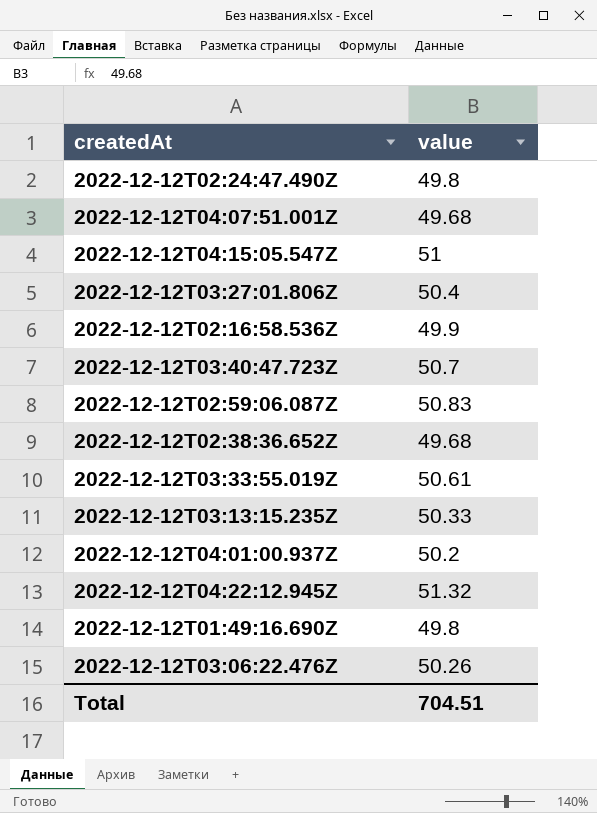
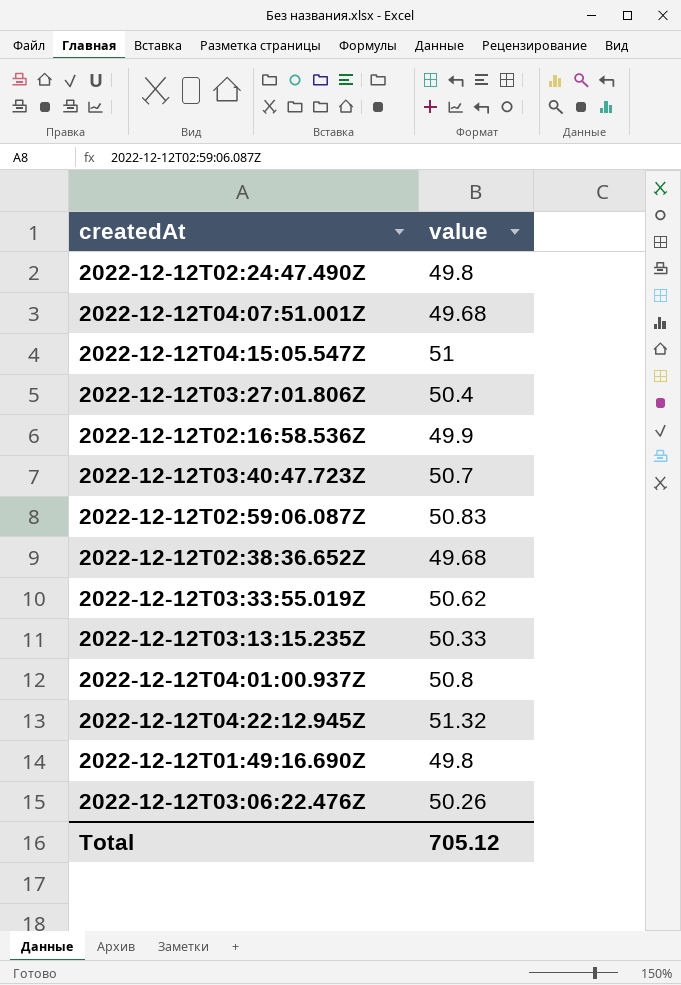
2022-12-12T03:33:55.019Z | value: 50.61 -> 50.62
2022-12-12T04:01:00.937Z | value: 50.2 -> 50.8
Total | value: 704.51 -> 705.12

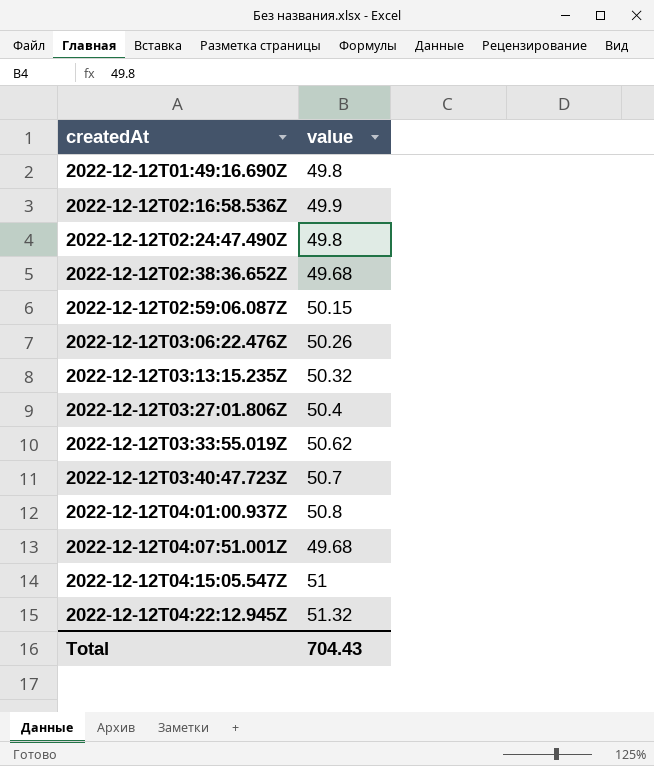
row order: none -> createdAt ascending
2022-12-12T02:59:06.087Z | value: 50.83 -> 50.15
2022-12-12T03:13:15.235Z | value: 50.33 -> 50.32
Total | value: 705.12 -> 704.43

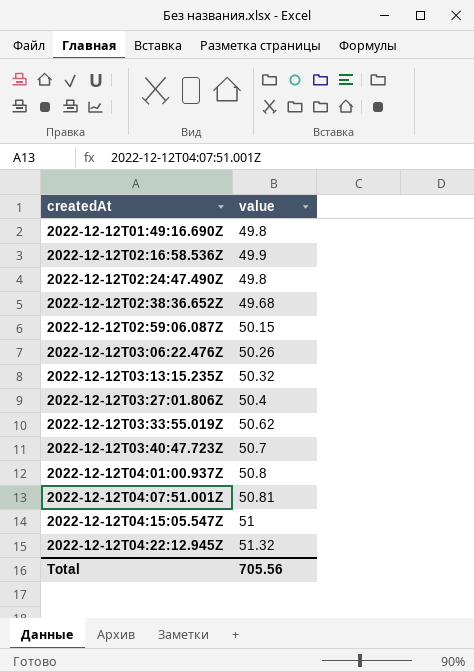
2022-12-12T04:07:51.001Z | value: 49.68 -> 50.81
Total | value: 704.43 -> 705.56

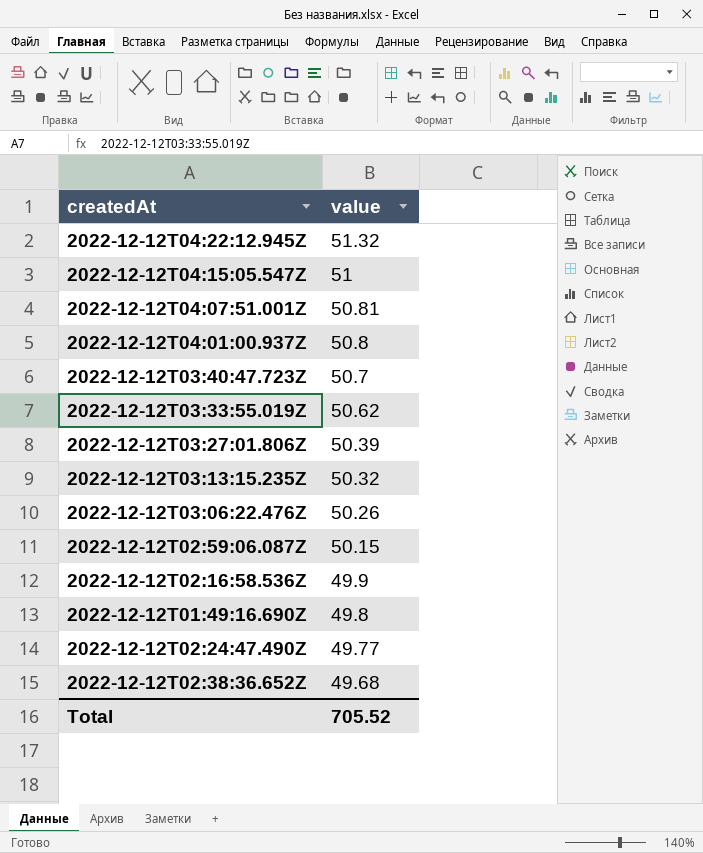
row order: createdAt ascending -> value descending
2022-12-12T03:27:01.806Z | value: 50.4 -> 50.39
2022-12-12T02:24:47.490Z | value: 49.8 -> 49.77
Total | value: 705.56 -> 705.52

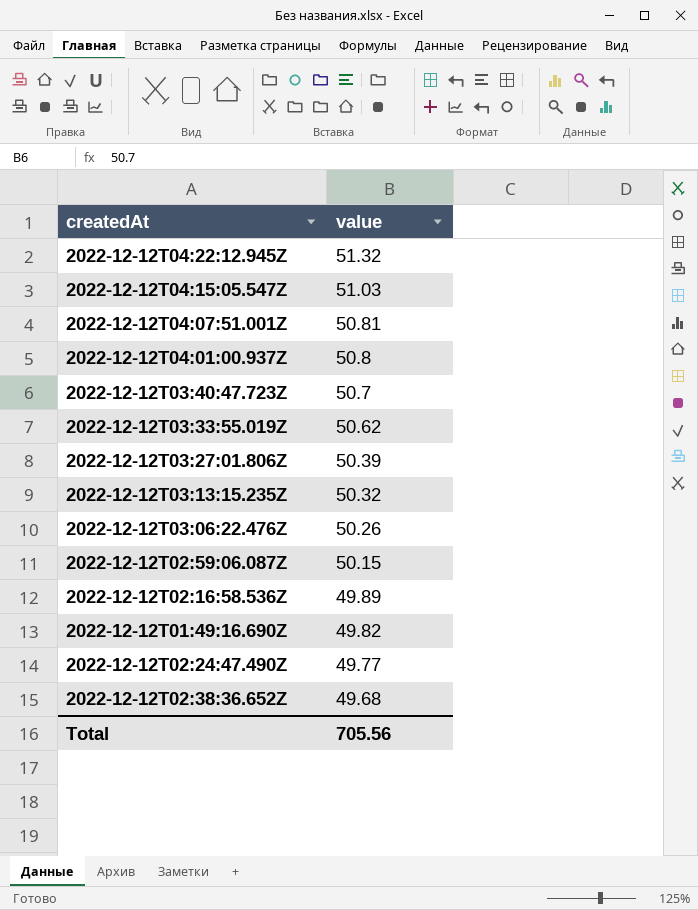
2022-12-12T04:15:05.547Z | value: 51 -> 51.03
2022-12-12T02:16:58.536Z | value: 49.9 -> 49.89
2022-12-12T01:49:16.690Z | value: 49.8 -> 49.82
Total | value: 705.52 -> 705.56

